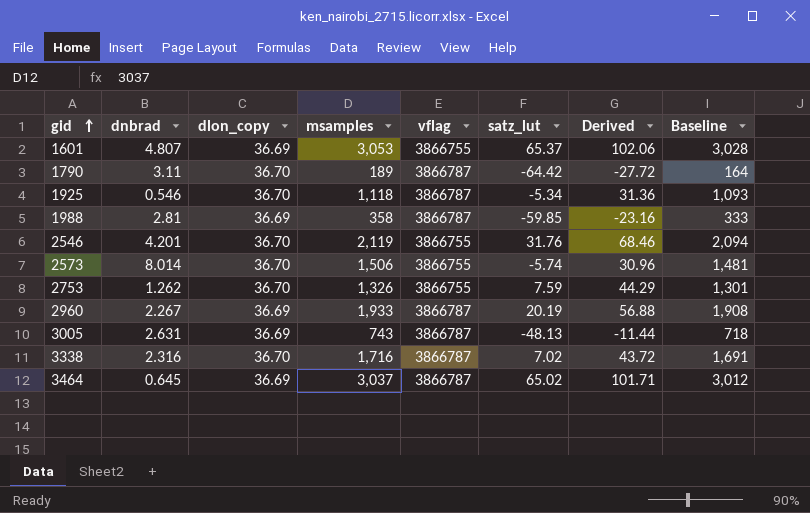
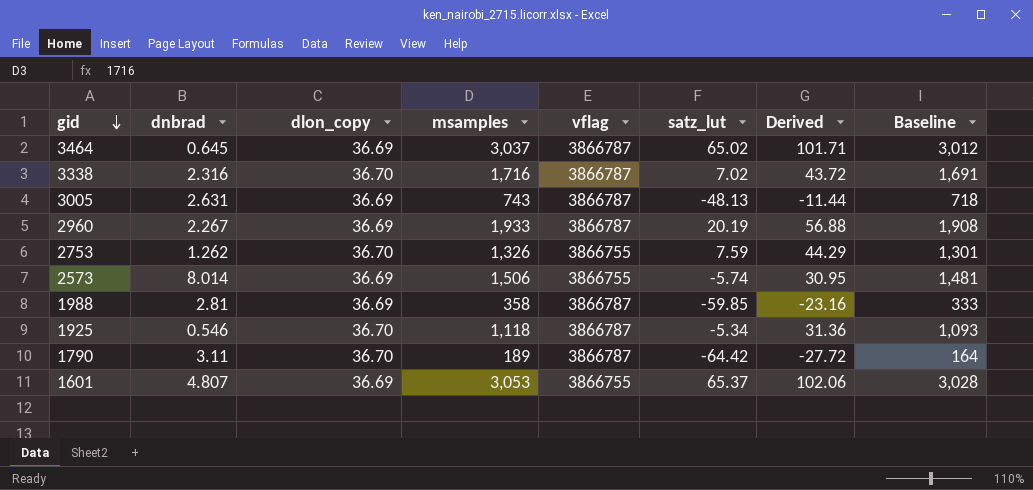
row order: gid ascending -> gid descending
row 2546: 4.201 | 36.70 | 2,119 | 3866755 | 31.76 | 68.46 | 2,094 -> none
2573 | dlon_copy: 36.70 -> 36.69
2573 | Derived: 30.96 -> 30.95

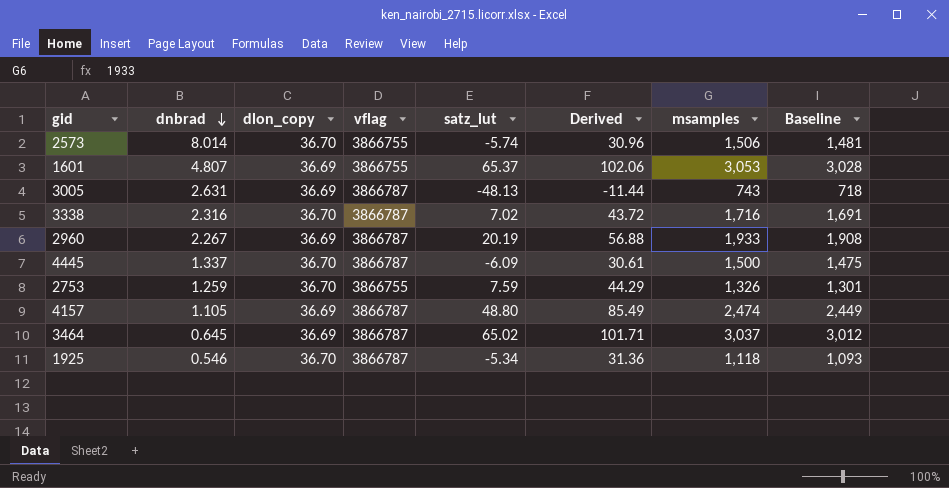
row order: gid descending -> dnbrad descending
column msamples | position: 4 -> 7
row 1988: 2.81 | 36.69 | 358 | 3866787 | -59.85 | -23.16 | 333 -> none
row 1790: 3.11 | 36.70 | 189 | 3866787 | -64.42 | -27.72 | 164 -> none
2573 | dlon_copy: 36.69 -> 36.70
2573 | Derived: 30.95 -> 30.96
row 4445: none -> 1.337 | 36.70 | 3866787 | -6.09 | 30.61 | 1,500 | 1,475
2753 | dnbrad: 1.262 -> 1.259
row 4157: none -> 1.105 | 36.69 | 3866787 | 48.80 | 85.49 | 2,474 | 2,449

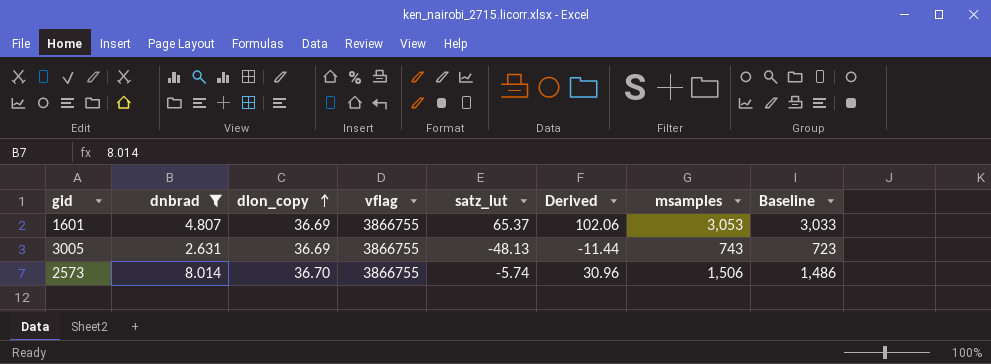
filter: none -> dnbrad >= 2.631
row order: dnbrad descending -> dlon_copy ascending
column Baseline | formula: [msamples] - 25 -> [msamples] - 20
3005 | vflag: 3866787 -> 3866755

